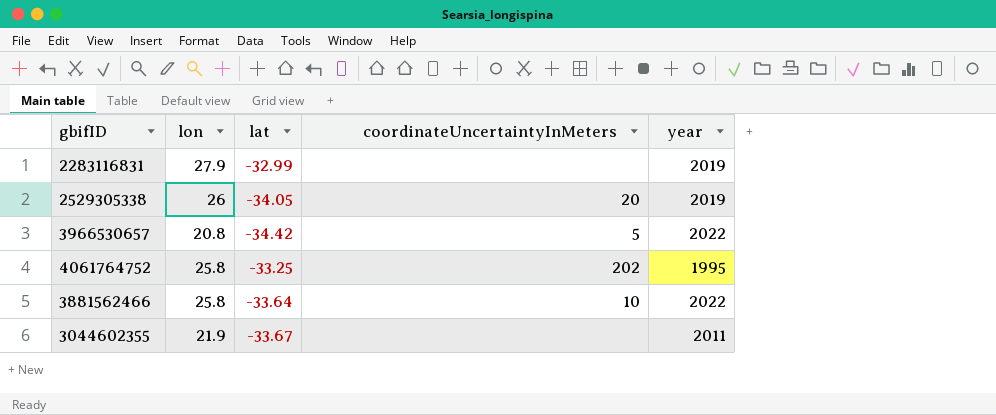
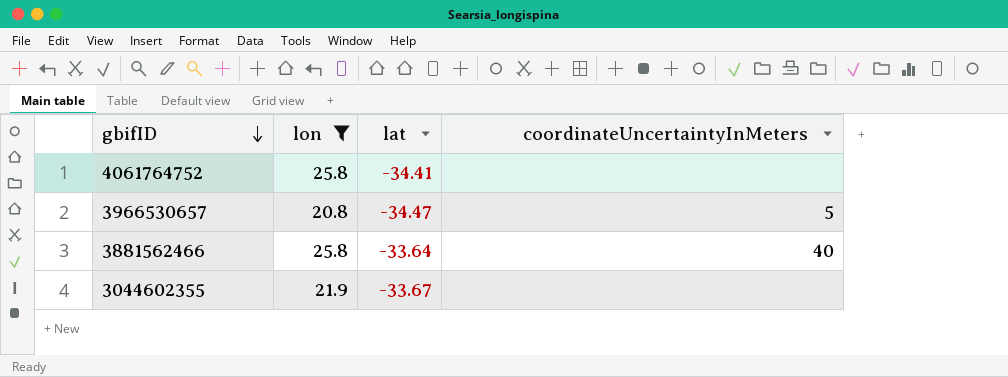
filter: none -> lon <= 25.8
row order: none -> gbifID descending
column year | position: 5 -> none
4061764752 | lat: -33.25 -> -34.41
4061764752 | coordinateUncertaintyInMeters: 202 -> none
3966530657 | lat: -34.42 -> -34.47
3881562466 | coordinateUncertaintyInMeters: 10 -> 40

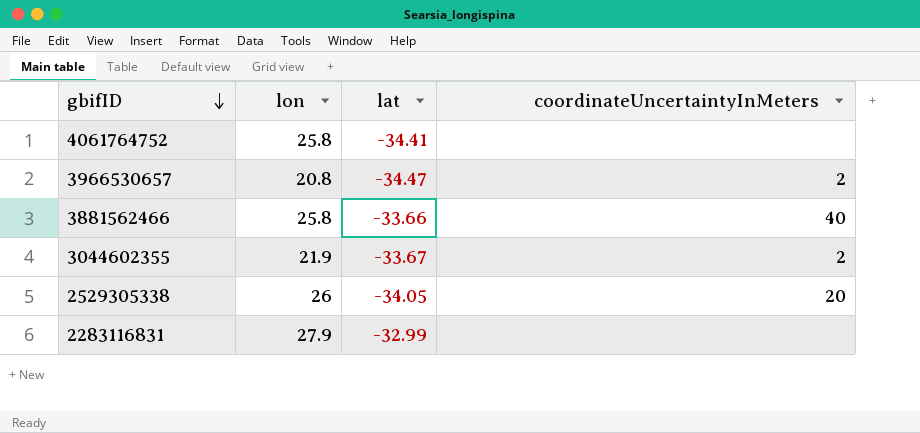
filter: lon <= 25.8 -> none
3966530657 | coordinateUncertaintyInMeters: 5 -> 2
3881562466 | lat: -33.64 -> -33.66
3044602355 | coordinateUncertaintyInMeters: none -> 2

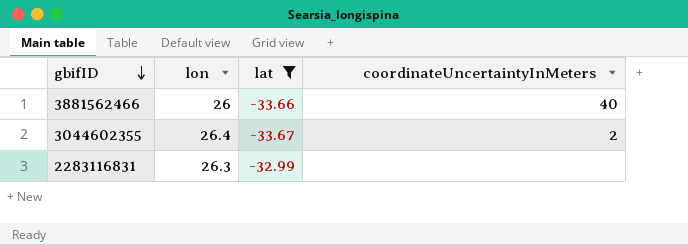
filter: none -> lat >= -33.67
3881562466 | lon: 25.8 -> 26
3044602355 | lon: 21.9 -> 26.4
2283116831 | lon: 27.9 -> 26.3

